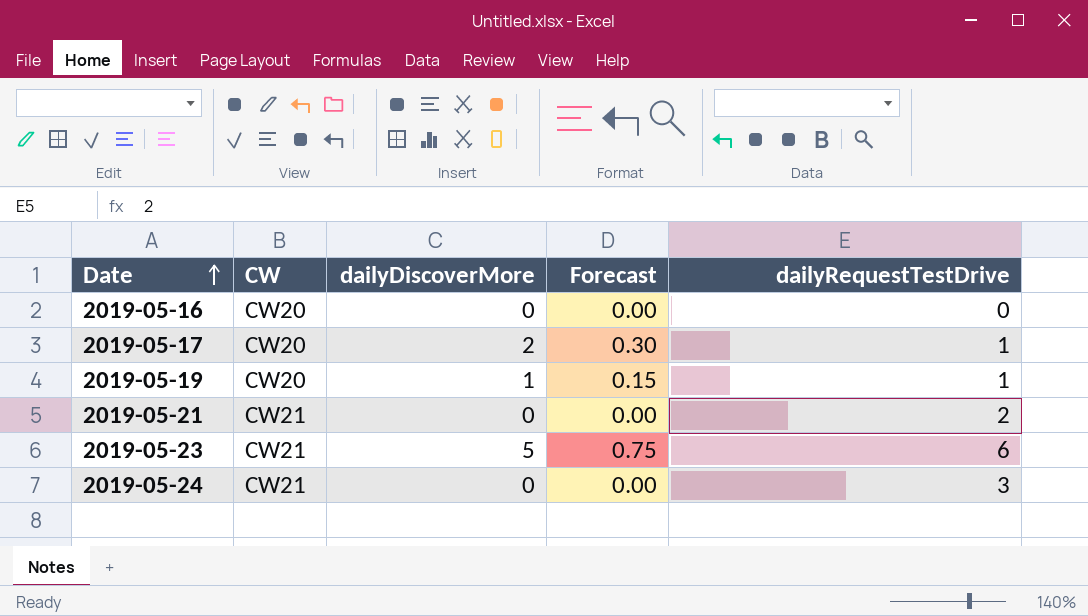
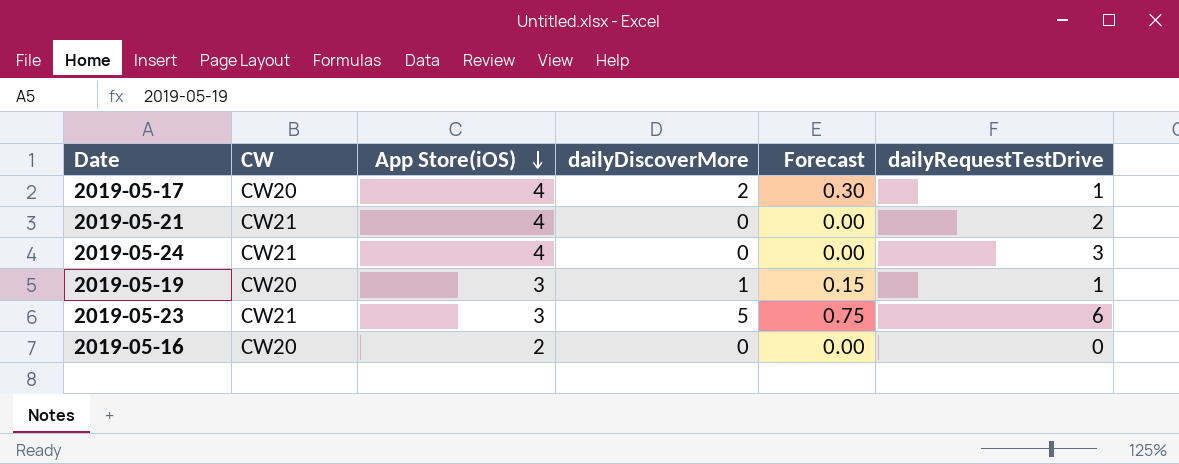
row order: Date ascending -> App Store(iOS) descending
column App Store(iOS) | position: none -> 3

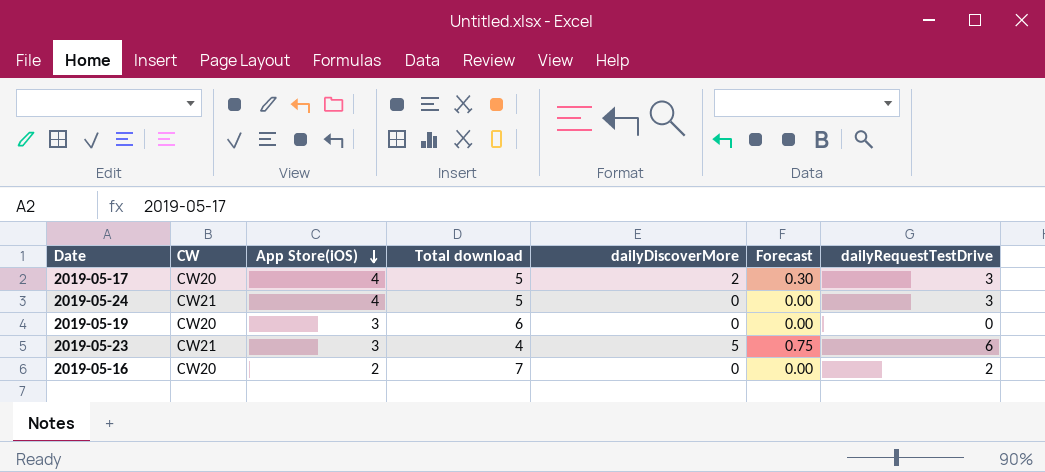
column Total download | position: none -> 4
row 2019-05-21: CW21 | 4 | 0 | 0.00 | 2 -> none
2019-05-17 | dailyRequestTestDrive: 1 -> 3
2019-05-19 | dailyDiscoverMore: 1 -> 0
2019-05-19 | Forecast: 0.15 -> 0.00
2019-05-19 | dailyRequestTestDrive: 1 -> 0
2019-05-16 | dailyRequestTestDrive: 0 -> 2

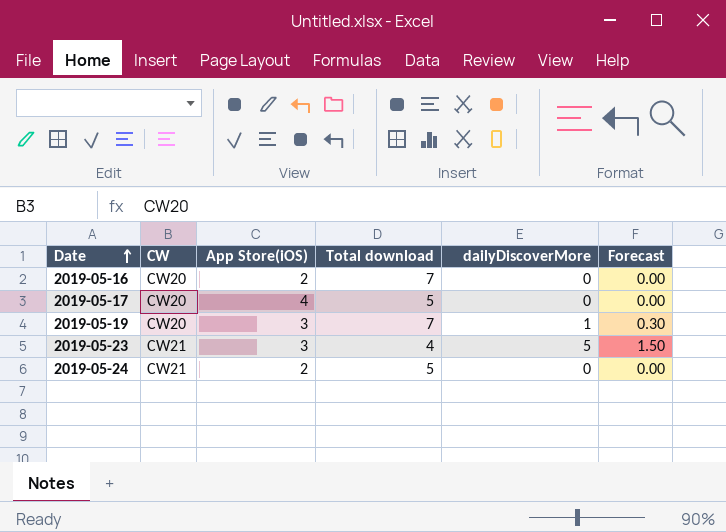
row order: App Store(iOS) descending -> Date ascending
column dailyRequestTestDrive | position: 7 -> none
column Forecast | formula: [dailyDiscoverMore] * 0.15 -> [dailyDiscoverMore] * 0.3
2019-05-17 | dailyDiscoverMore: 2 -> 0
2019-05-19 | Total download: 6 -> 7
2019-05-19 | dailyDiscoverMore: 0 -> 1
2019-05-24 | App Store(iOS): 4 -> 2

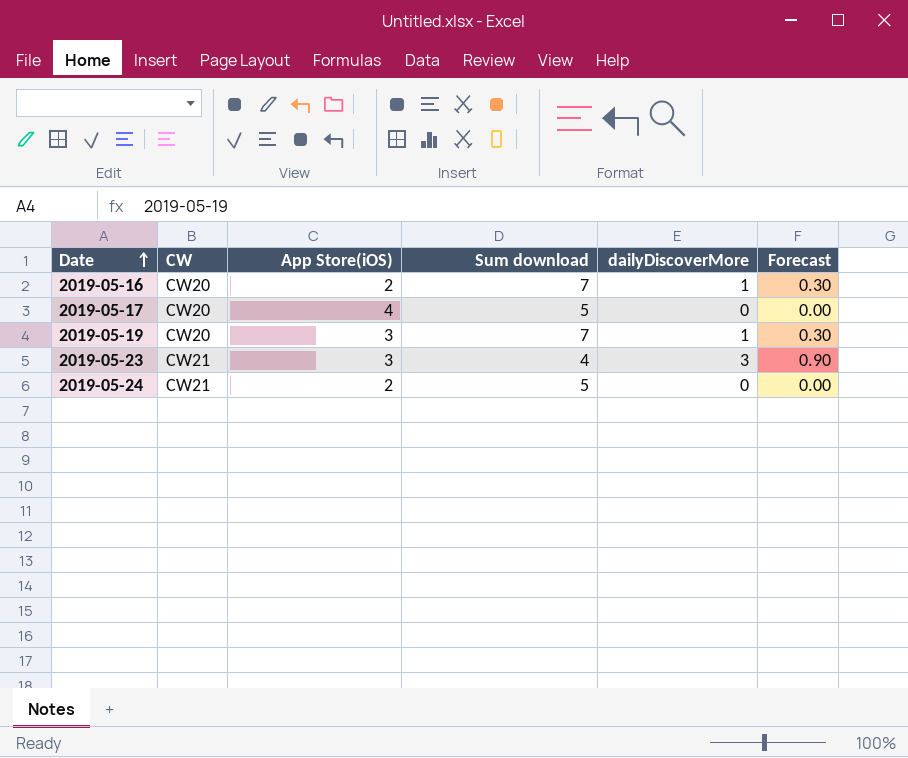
column name: Total download -> Sum download
2019-05-16 | dailyDiscoverMore: 0 -> 1
2019-05-16 | Forecast: 0.00 -> 0.30
2019-05-23 | dailyDiscoverMore: 5 -> 3
2019-05-23 | Forecast: 1.50 -> 0.90

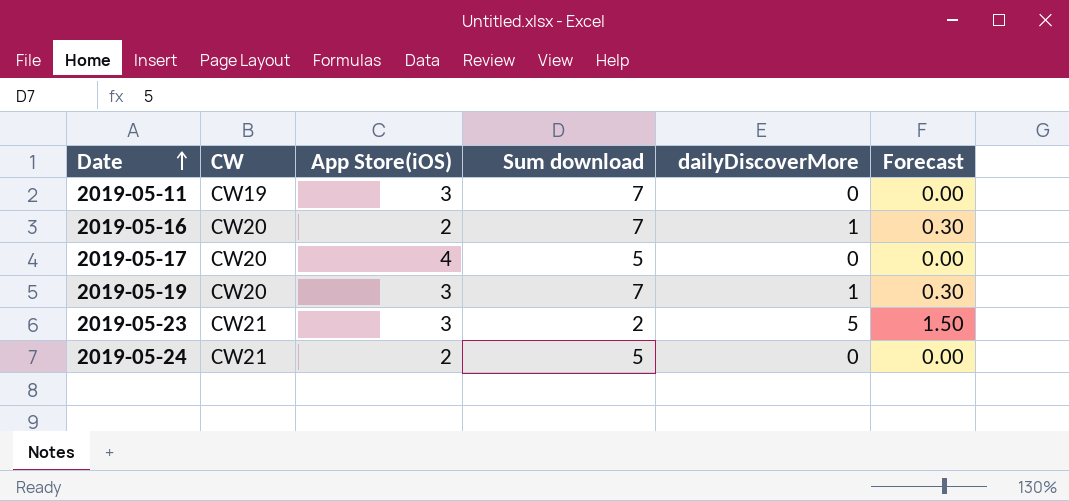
row 2019-05-11: none -> CW19 | 3 | 7 | 0 | 0.00
2019-05-23 | Sum download: 4 -> 2
2019-05-23 | dailyDiscoverMore: 3 -> 5
2019-05-23 | Forecast: 0.90 -> 1.50

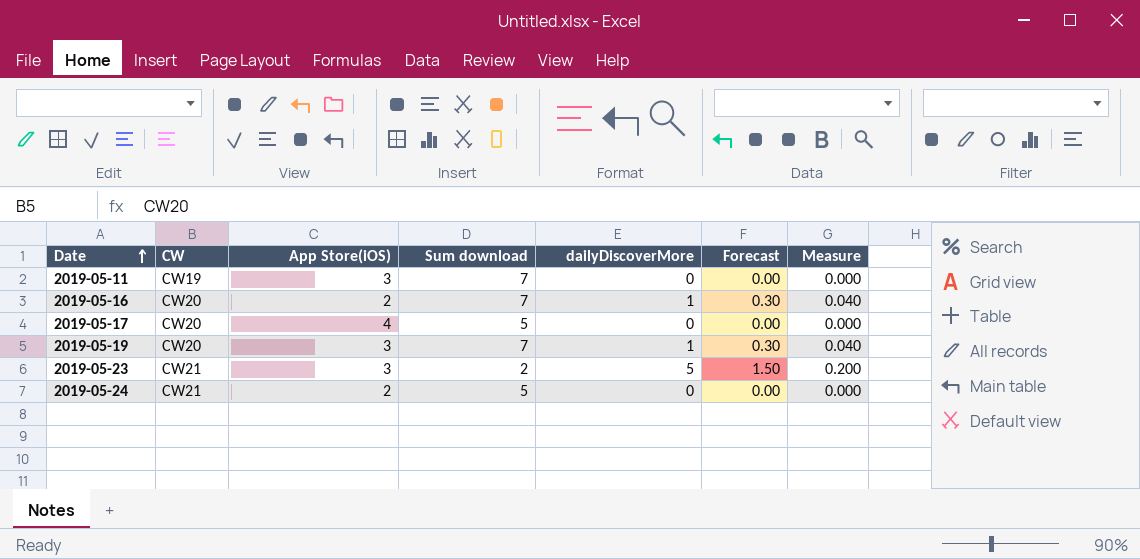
column Measure | formula: none -> [dailyDiscoverMore] * 0.04

